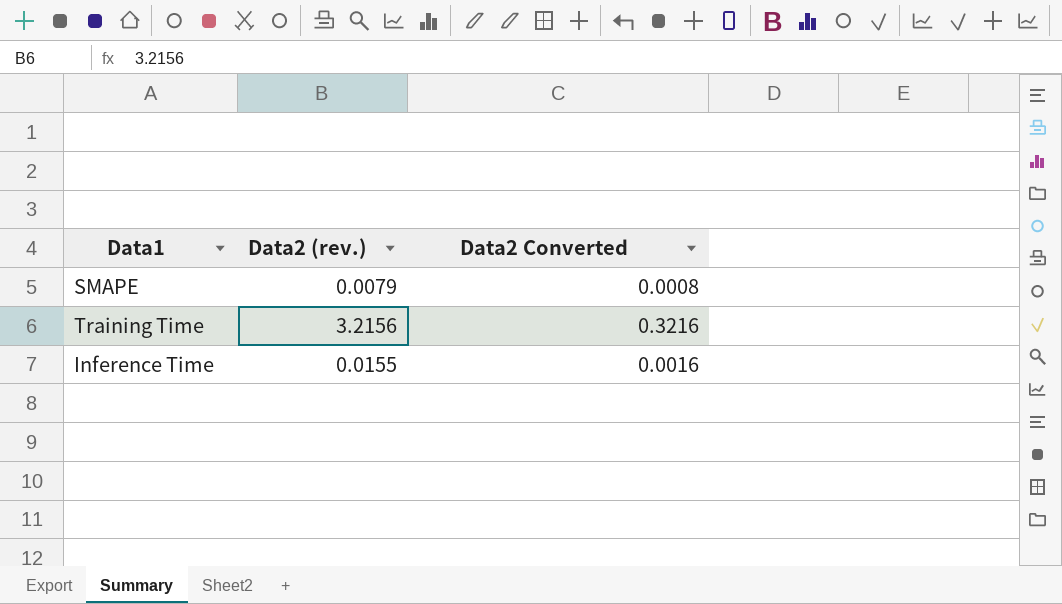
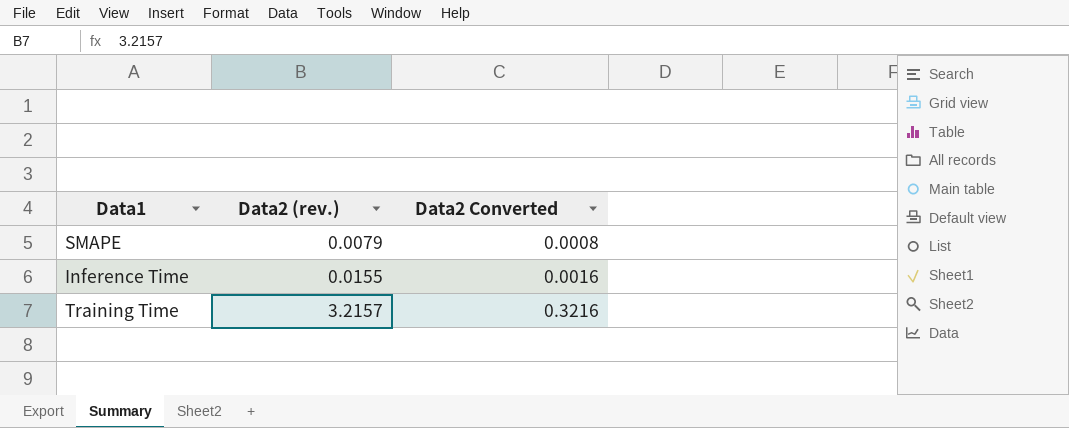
row order: none -> Data2 (rev.) ascending
Training Time | Data2 (rev.): 3.2156 -> 3.2157

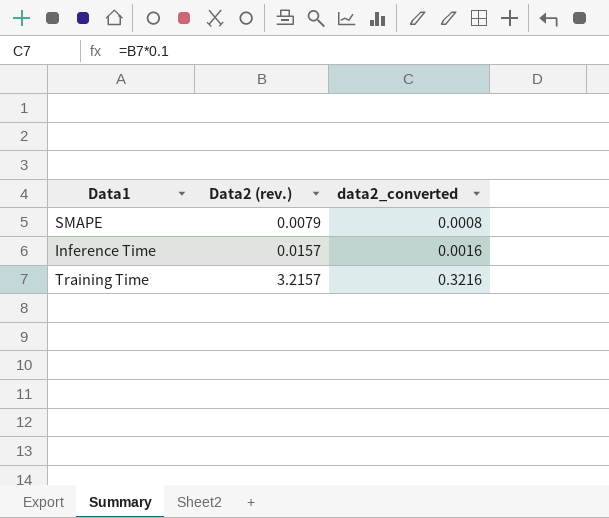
column name: Data2 Converted -> data2_converted
Inference Time | Data2 (rev.): 0.0155 -> 0.0157

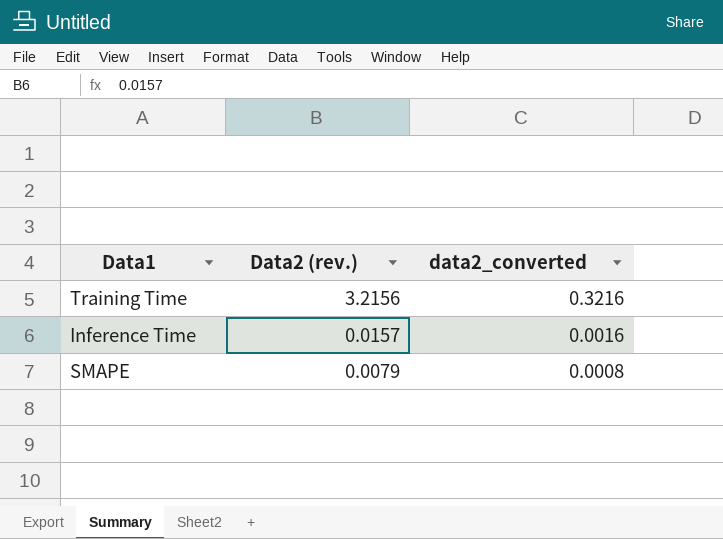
row order: Data2 (rev.) ascending -> Data2 (rev.) descending
Training Time | Data2 (rev.): 3.2157 -> 3.2156

